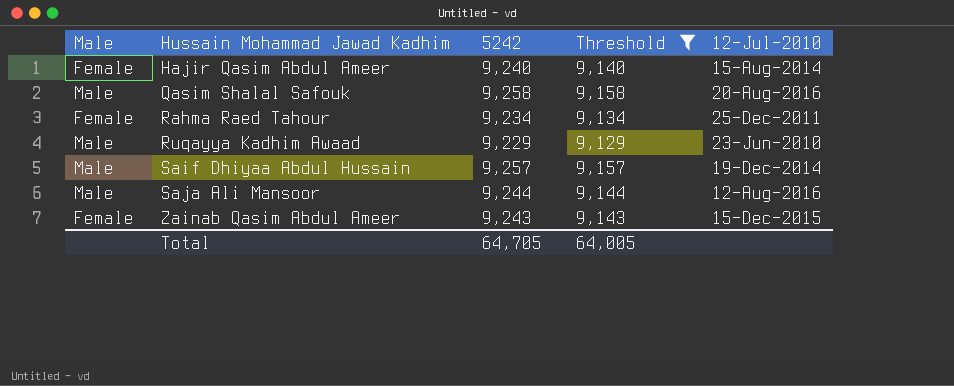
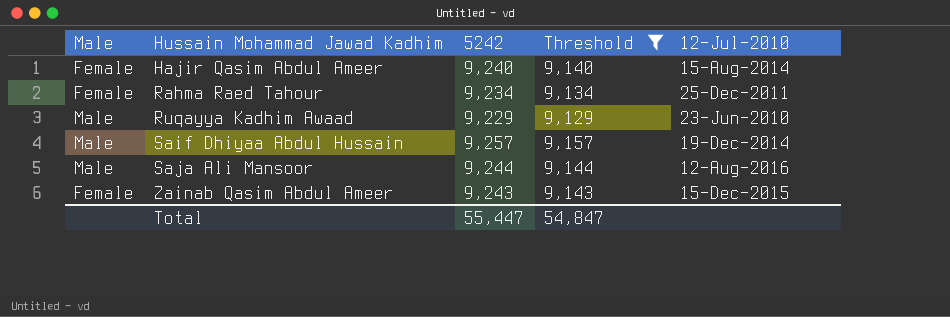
row Qasim Shalal Safouk: Male | 9,258 | 9,158 | 20-Aug-2016 -> none
Total | 5242: 64,705 -> 55,447
Total | Threshold: 64,005 -> 54,847

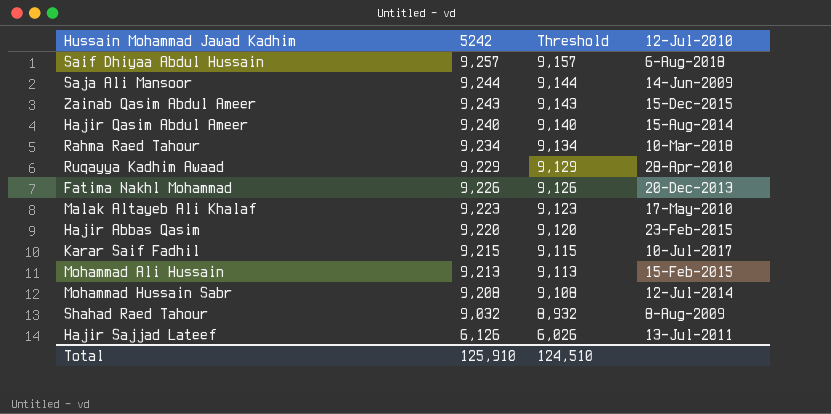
filter: Threshold >= 9,129 -> none
row order: Hussain Mohammad Jawad Kadhim ascending -> 5242 descending
column Male | position: 1 -> none
Saif Dhiyaa Abdul Hussain | 12-Jul-2010: 19-Dec-2014 -> 6-Aug-2018
Saja Ali Mansoor | 12-Jul-2010: 12-Aug-2016 -> 14-Jun-2009
Rahma Raed Tahour | 12-Jul-2010: 25-Dec-2011 -> 10-Mar-2018
Ruqayya Kadhim Awaad | 12-Jul-2010: 23-Jun-2010 -> 28-Apr-2010
Total | 5242: 55,447 -> 125,910
Total | Threshold: 54,847 -> 124,510

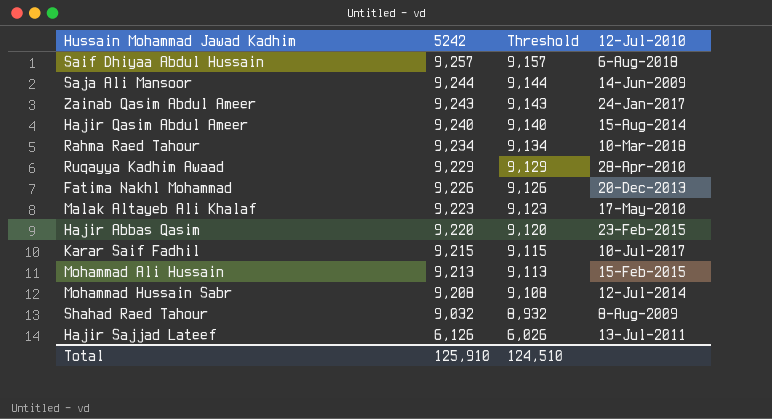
Zainab Qasim Abdul Ameer | 12-Jul-2010: 15-Dec-2015 -> 24-Jan-2017

